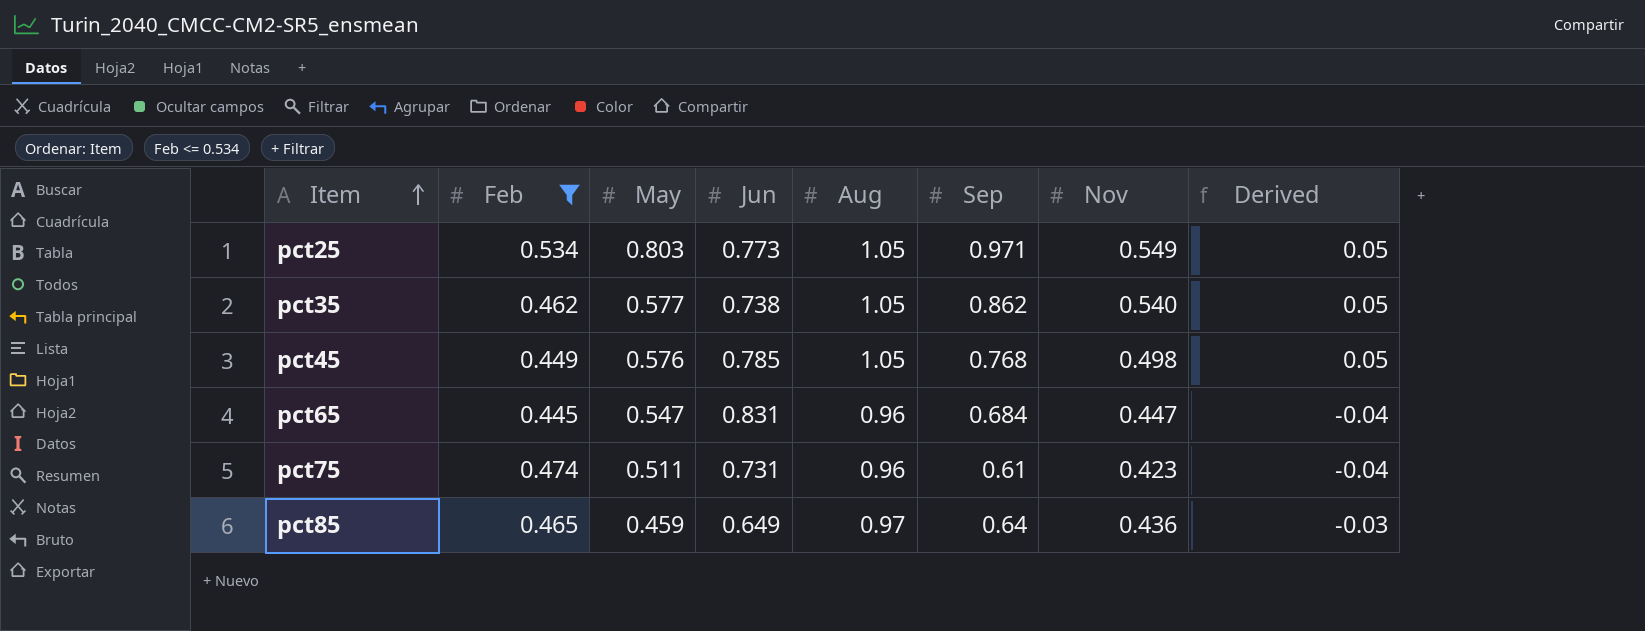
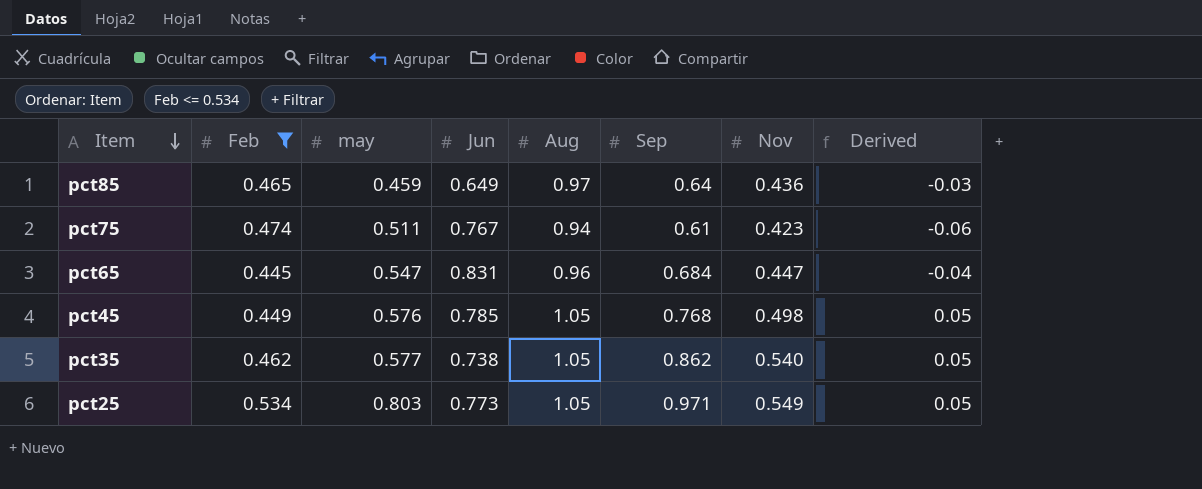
row order: Item ascending -> Item descending
column name: May -> may
pct75 | Jun: 0.731 -> 0.767
pct75 | Aug: 0.96 -> 0.94
pct75 | Derived: -0.04 -> -0.06

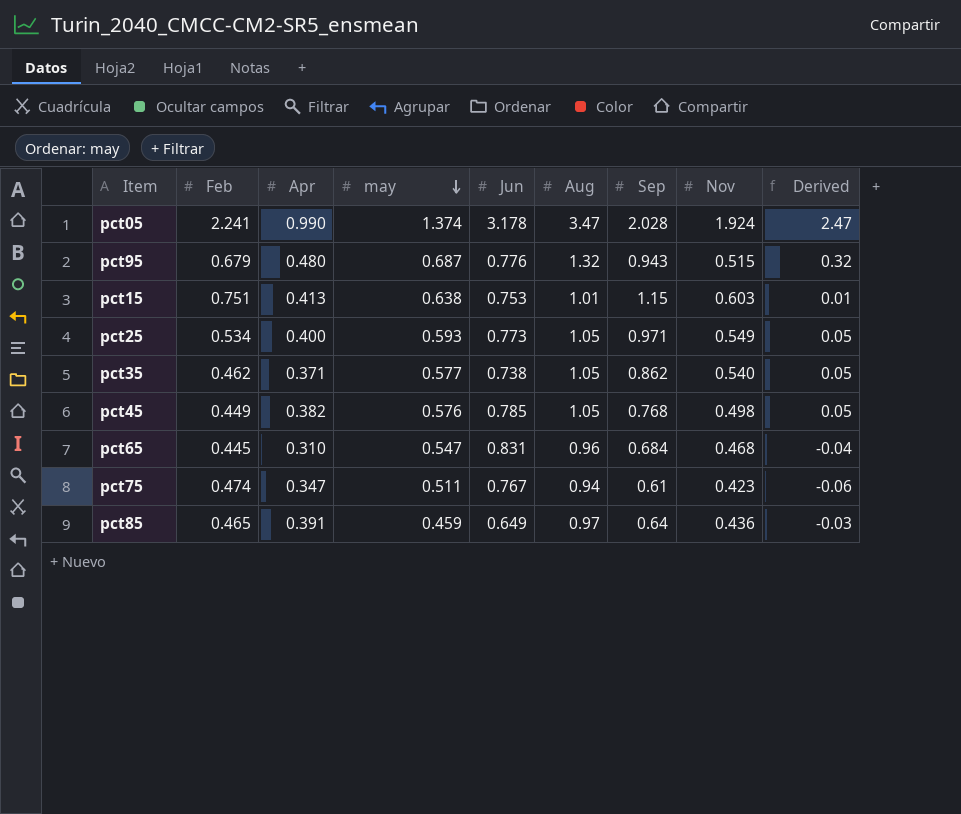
filter: Feb <= 0.534 -> none
row order: Item descending -> may descending
column Apr | position: none -> 3
pct25 | may: 0.803 -> 0.593
pct65 | Nov: 0.447 -> 0.468

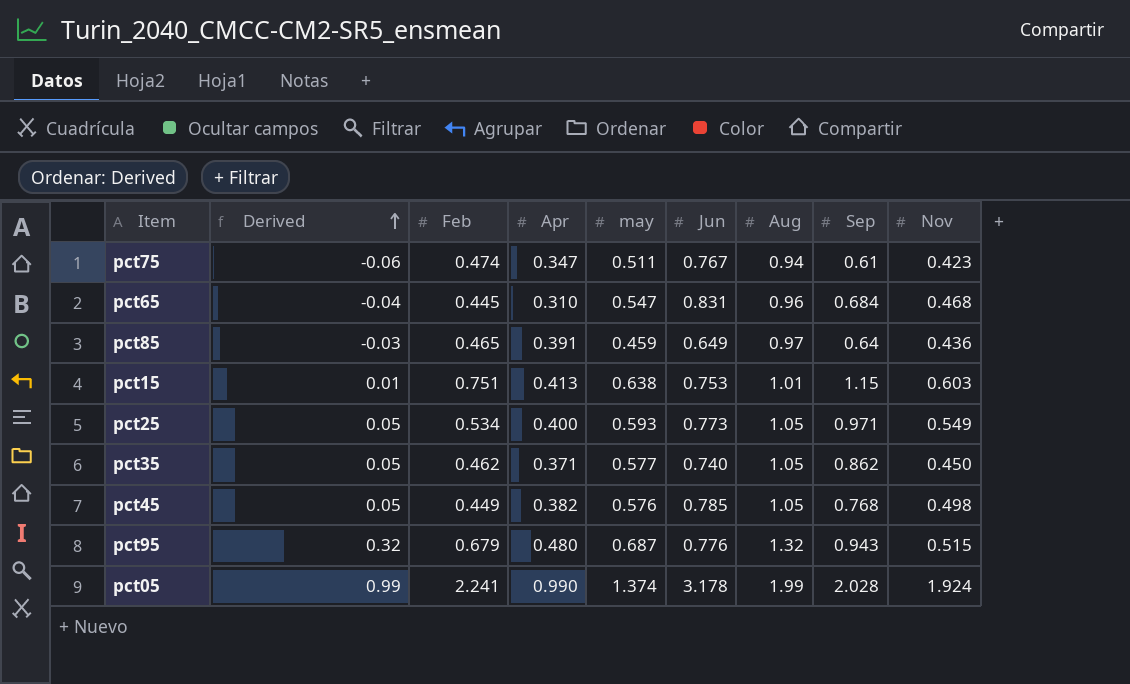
row order: may descending -> Derived ascending
column Derived | position: 9 -> 2
pct35 | Jun: 0.738 -> 0.740
pct35 | Nov: 0.540 -> 0.450
pct05 | Derived: 2.47 -> 0.99
pct05 | Aug: 3.47 -> 1.99

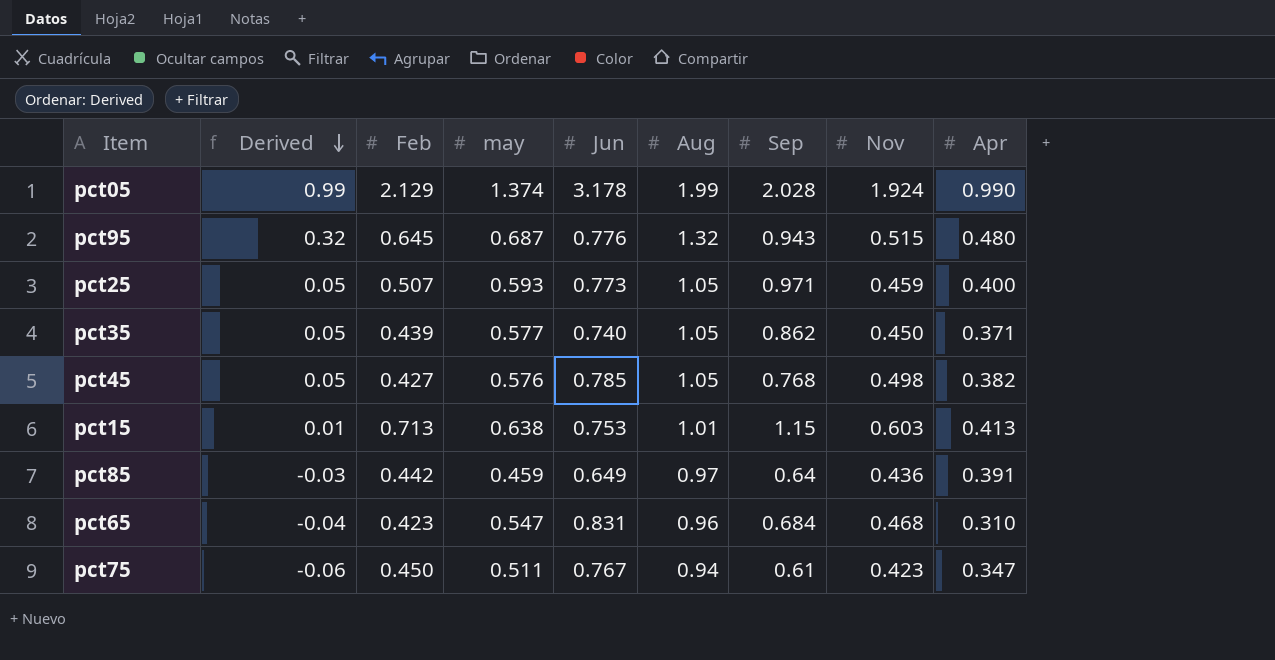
row order: Derived ascending -> Derived descending
column Apr | position: 4 -> 9
pct05 | Feb: 2.241 -> 2.129
pct95 | Feb: 0.679 -> 0.645
pct25 | Feb: 0.534 -> 0.507
pct25 | Nov: 0.549 -> 0.459
pct35 | Feb: 0.462 -> 0.439
pct45 | Feb: 0.449 -> 0.427
pct15 | Feb: 0.751 -> 0.713
pct85 | Feb: 0.465 -> 0.442
pct65 | Feb: 0.445 -> 0.423
pct75 | Feb: 0.474 -> 0.450

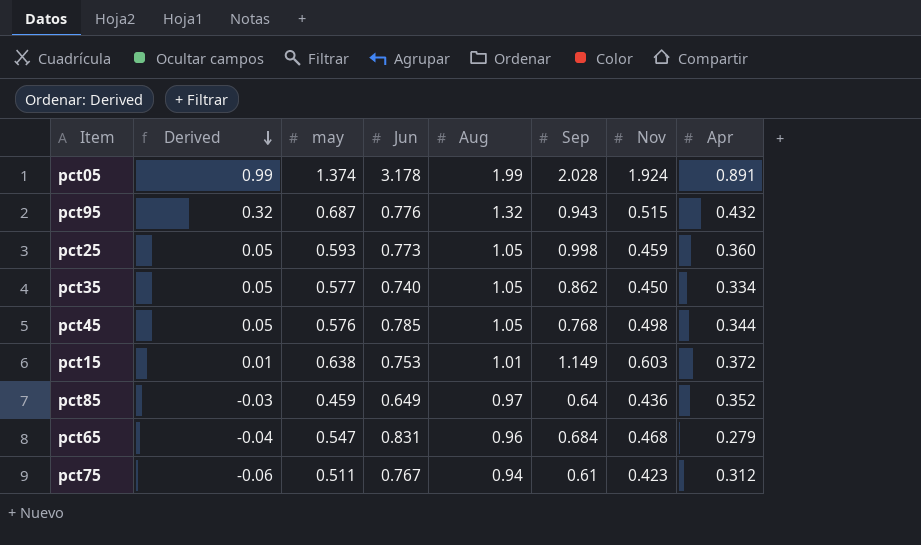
column Feb | position: 3 -> none
pct05 | Apr: 0.990 -> 0.891
pct95 | Apr: 0.480 -> 0.432
pct25 | Sep: 0.971 -> 0.998
pct25 | Apr: 0.400 -> 0.360
pct35 | Apr: 0.371 -> 0.334
pct45 | Apr: 0.382 -> 0.344
pct15 | Sep: 1.15 -> 1.149
pct15 | Apr: 0.413 -> 0.372
pct85 | Apr: 0.391 -> 0.352
pct65 | Apr: 0.310 -> 0.279
pct75 | Apr: 0.347 -> 0.312

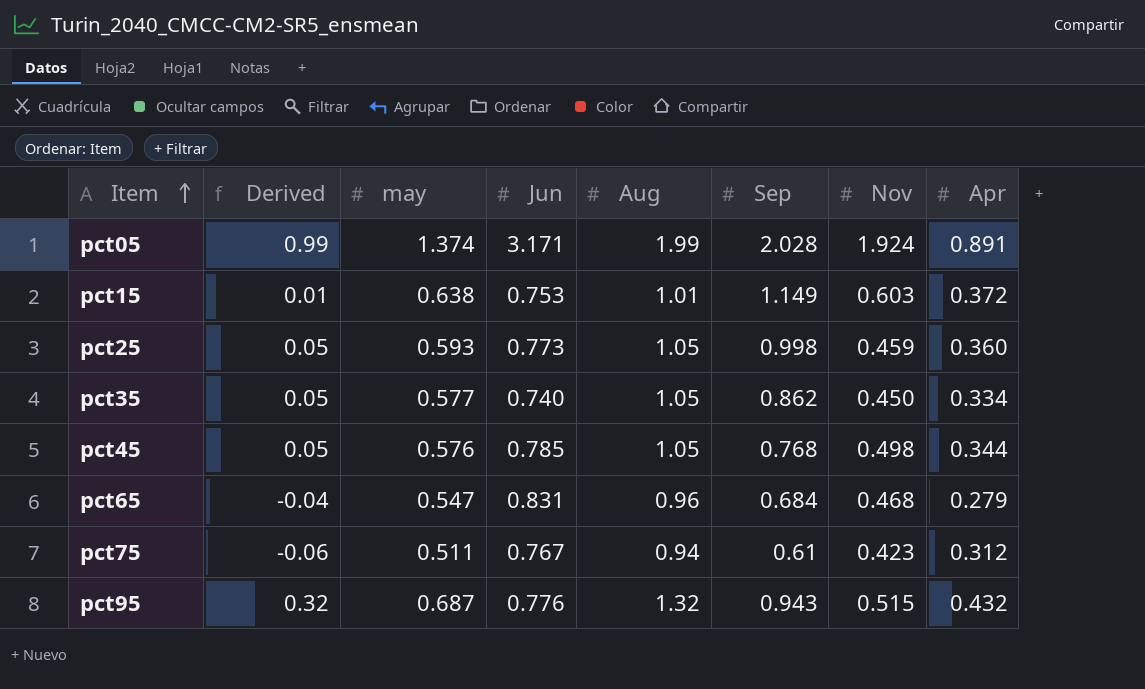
row order: Derived descending -> Item ascending
row pct85: -0.03 | 0.459 | 0.649 | 0.97 | 0.64 | 0.436 | 0.352 -> none
pct05 | Jun: 3.178 -> 3.171

